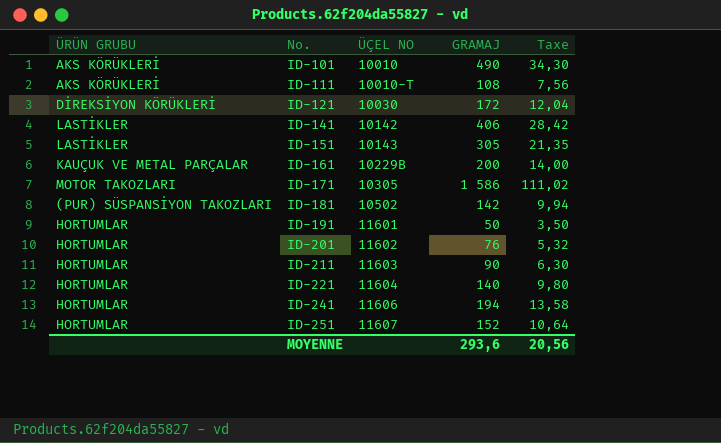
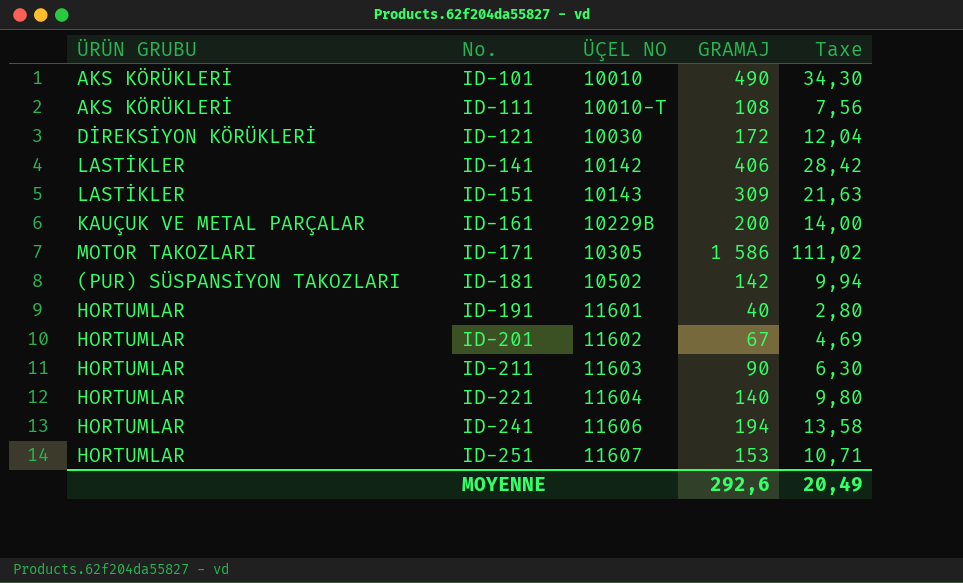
ID-151 | GRAMAJ: 305 -> 309
ID-151 | Taxe: 21,35 -> 21,63
ID-191 | GRAMAJ: 50 -> 40
ID-191 | Taxe: 3,50 -> 2,80
ID-201 | GRAMAJ: 76 -> 67
ID-201 | Taxe: 5,32 -> 4,69
ID-251 | GRAMAJ: 152 -> 153
ID-251 | Taxe: 10,64 -> 10,71
MOYENNE | GRAMAJ: 293,6 -> 292,6
MOYENNE | Taxe: 20,56 -> 20,49

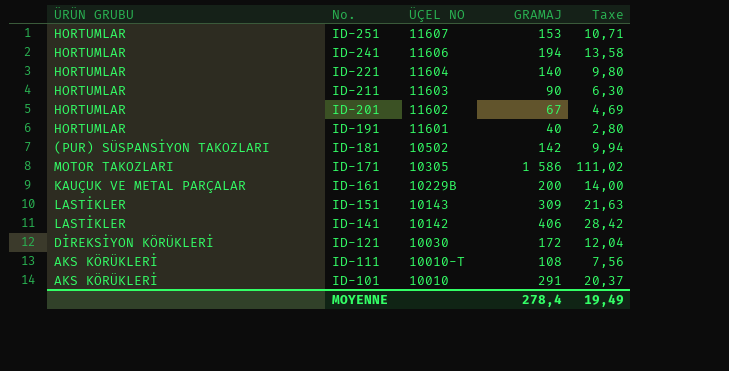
row order: No. ascending -> No. descending
ID-101 | GRAMAJ: 490 -> 291
ID-101 | Taxe: 34,30 -> 20,37
MOYENNE | GRAMAJ: 292,6 -> 278,4
MOYENNE | Taxe: 20,49 -> 19,49

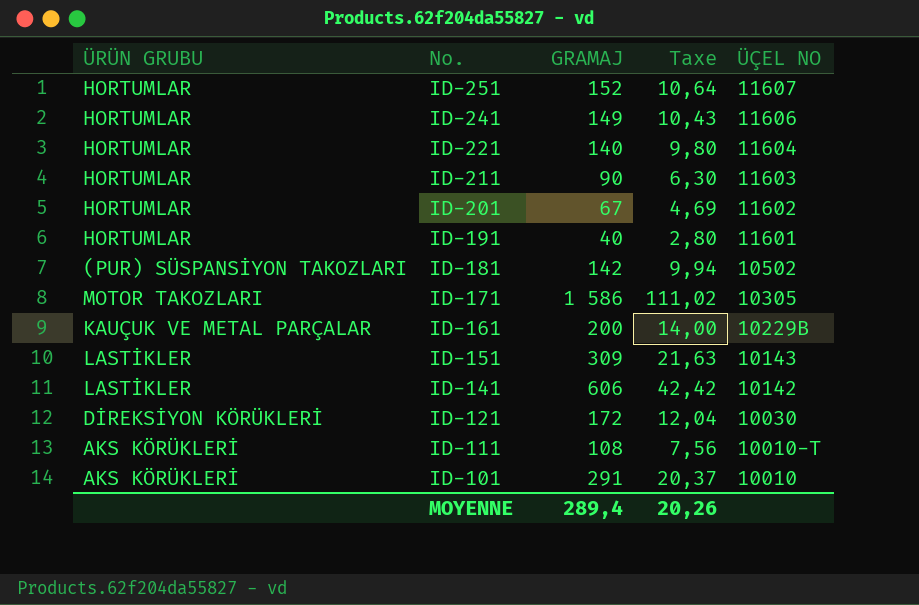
column ÜÇEL NO | position: 3 -> 5
ID-251 | GRAMAJ: 153 -> 152
ID-251 | Taxe: 10,71 -> 10,64
ID-241 | GRAMAJ: 194 -> 149
ID-241 | Taxe: 13,58 -> 10,43
ID-141 | GRAMAJ: 406 -> 606
ID-141 | Taxe: 28,42 -> 42,42
MOYENNE | GRAMAJ: 278,4 -> 289,4
MOYENNE | Taxe: 19,49 -> 20,26

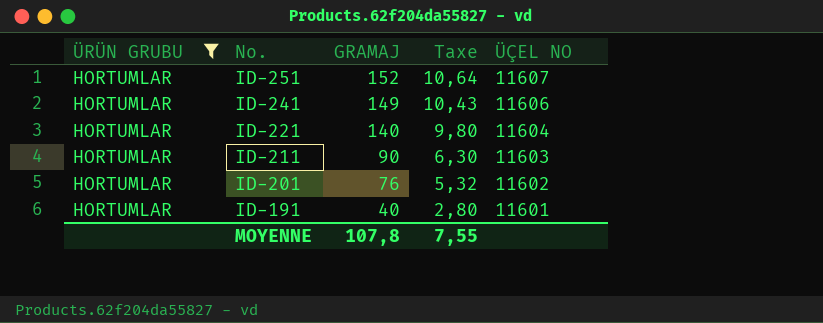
filter: none -> ÜRÜN GRUBU = HORTUMLAR
ID-201 | GRAMAJ: 67 -> 76
ID-201 | Taxe: 4,69 -> 5,32
MOYENNE | GRAMAJ: 289,4 -> 107,8
MOYENNE | Taxe: 20,26 -> 7,55

